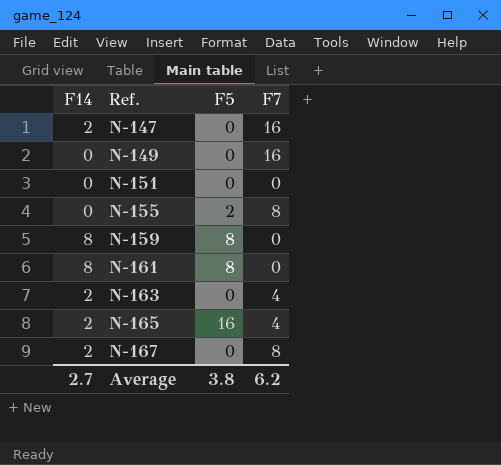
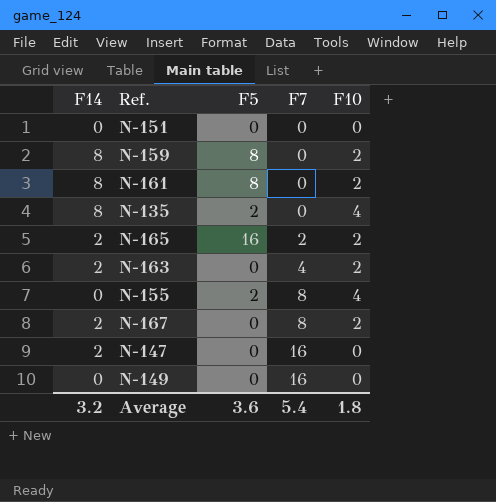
row order: Ref. ascending -> F7 ascending
column F10 | position: none -> 5
row N-135: none -> 8 | 2 | 0 | 4
N-165 | F7: 4 -> 2
Average | F14: 2.7 -> 3.2
Average | F5: 3.8 -> 3.6
Average | F7: 6.2 -> 5.4

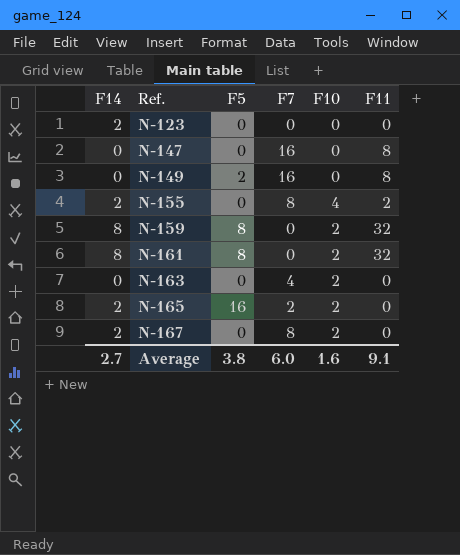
row order: F7 ascending -> Ref. ascending
column F11 | position: none -> 6
row N-151: 0 | 0 | 0 | 0 -> none
row N-135: 8 | 2 | 0 | 4 -> none
row N-123: none -> 2 | 0 | 0 | 0 | 0
N-147 | F14: 2 -> 0
N-149 | F5: 0 -> 2
N-155 | F14: 0 -> 2
N-155 | F5: 2 -> 0
N-163 | F14: 2 -> 0
Average | F14: 3.2 -> 2.7
Average | F5: 3.6 -> 3.8
Average | F7: 5.4 -> 6.0
Average | F10: 1.8 -> 1.6

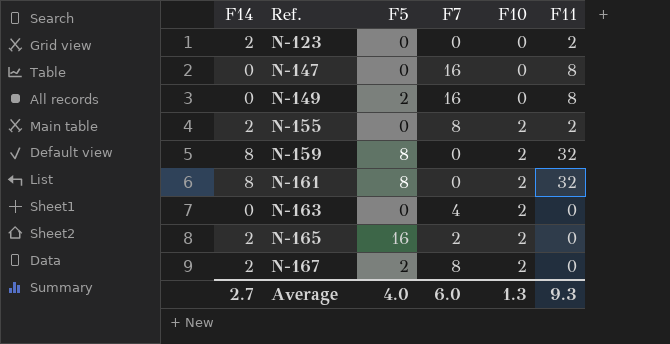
N-123 | F11: 0 -> 2
N-155 | F10: 4 -> 2
N-167 | F5: 0 -> 2
Average | F5: 3.8 -> 4.0
Average | F10: 1.6 -> 1.3
Average | F11: 9.1 -> 9.3

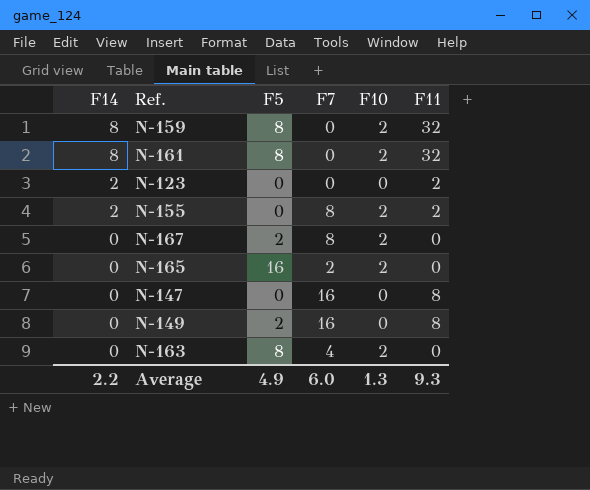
row order: Ref. ascending -> F14 descending
N-167 | F14: 2 -> 0
N-165 | F14: 2 -> 0
N-163 | F5: 0 -> 8
Average | F14: 2.7 -> 2.2
Average | F5: 4.0 -> 4.9

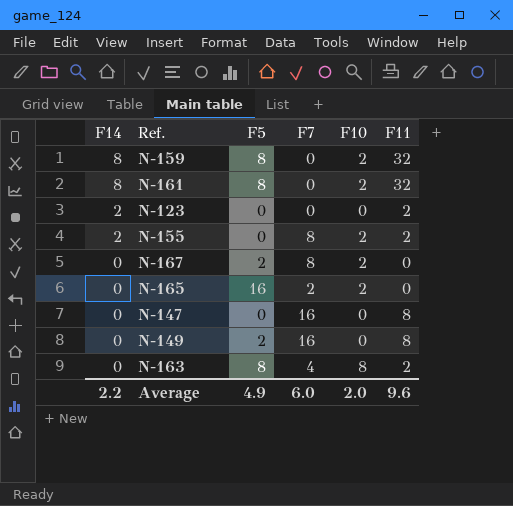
N-163 | F10: 2 -> 8
N-163 | F11: 0 -> 2
Average | F10: 1.3 -> 2.0
Average | F11: 9.3 -> 9.6

